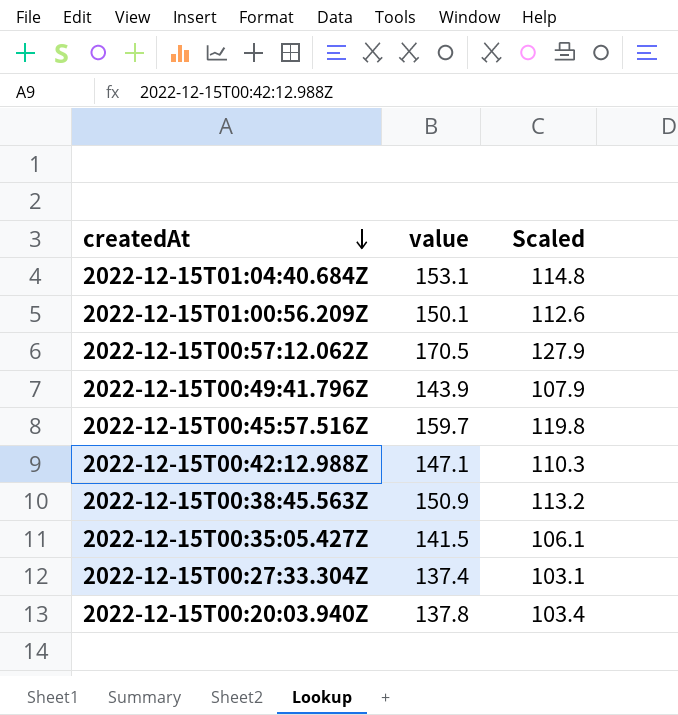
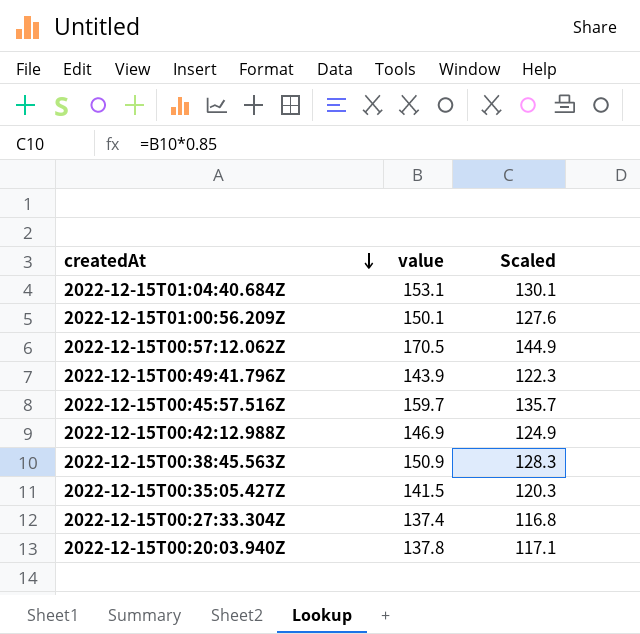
column Scaled | formula: [value] * 0.75 -> [value] * 0.85
2022-12-15T00:42:12.988Z | value: 147.1 -> 146.9

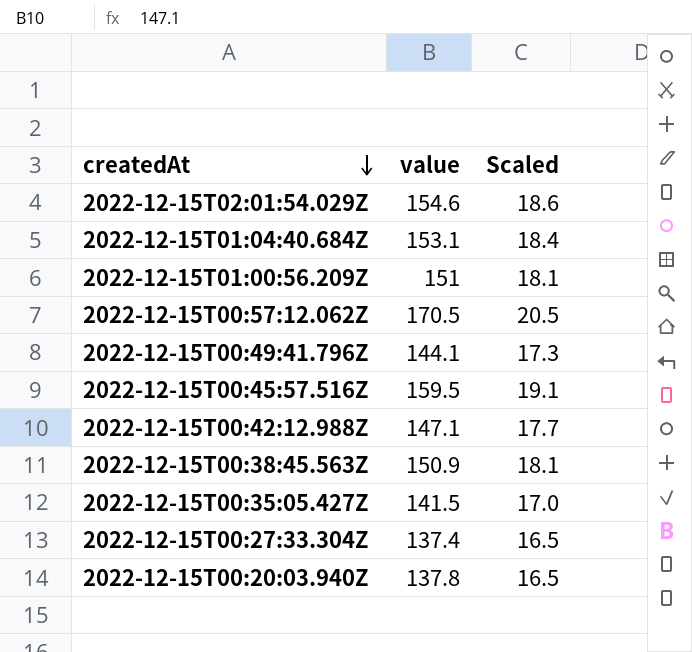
column Scaled | formula: [value] * 0.85 -> [value] * 0.12
row 2022-12-15T02:01:54.029Z: none -> 154.6 | 18.6
2022-12-15T01:00:56.209Z | value: 150.1 -> 151
2022-12-15T00:49:41.796Z | value: 143.9 -> 144.1
2022-12-15T00:45:57.516Z | value: 159.7 -> 159.5
2022-12-15T00:42:12.988Z | value: 146.9 -> 147.1

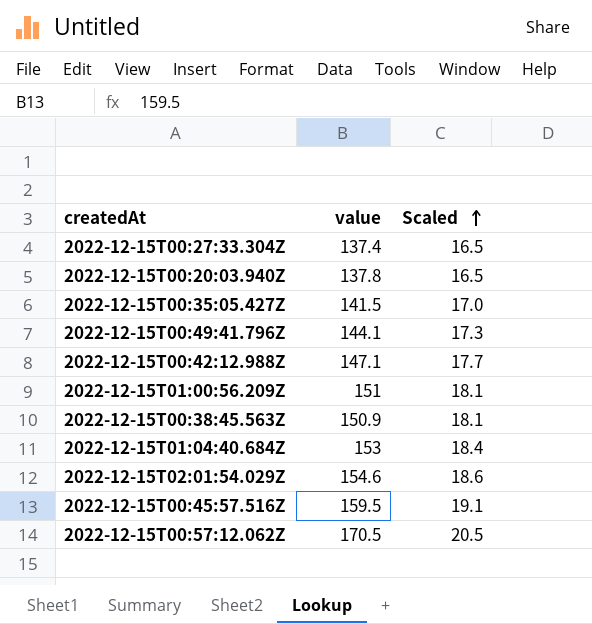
row order: createdAt descending -> Scaled ascending
2022-12-15T01:04:40.684Z | value: 153.1 -> 153

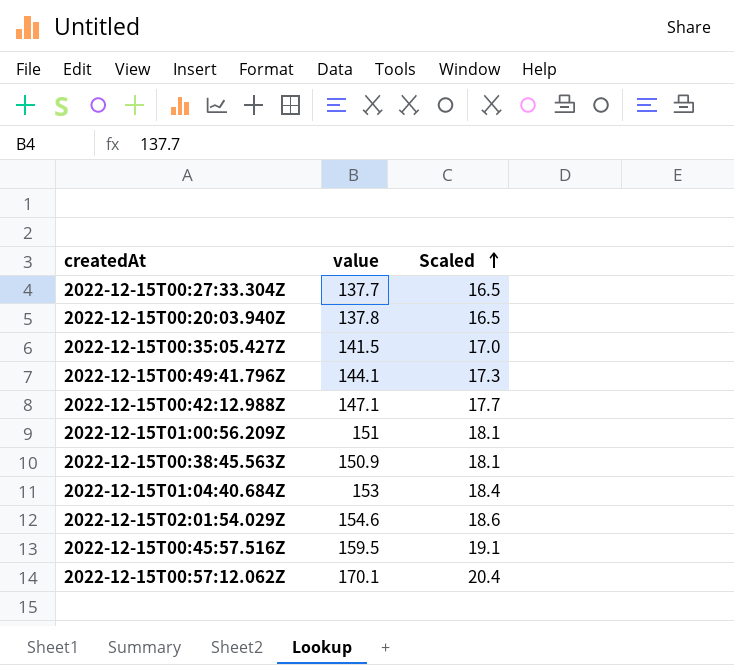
2022-12-15T00:27:33.304Z | value: 137.4 -> 137.7
2022-12-15T00:57:12.062Z | value: 170.5 -> 170.1
2022-12-15T00:57:12.062Z | Scaled: 20.5 -> 20.4

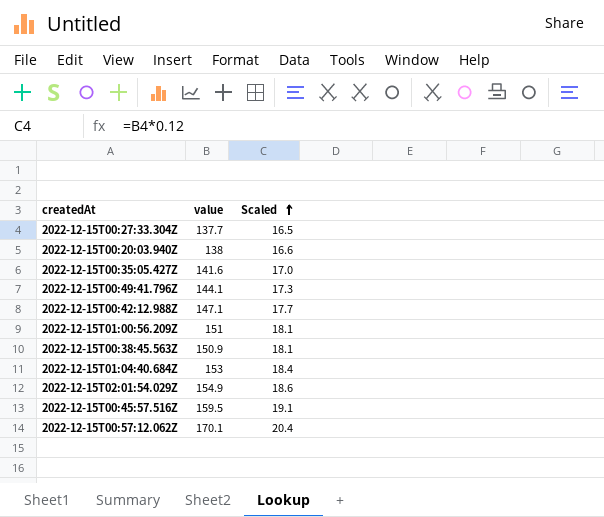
2022-12-15T00:20:03.940Z | value: 137.8 -> 138
2022-12-15T00:20:03.940Z | Scaled: 16.5 -> 16.6
2022-12-15T00:35:05.427Z | value: 141.5 -> 141.6
2022-12-15T02:01:54.029Z | value: 154.6 -> 154.9

